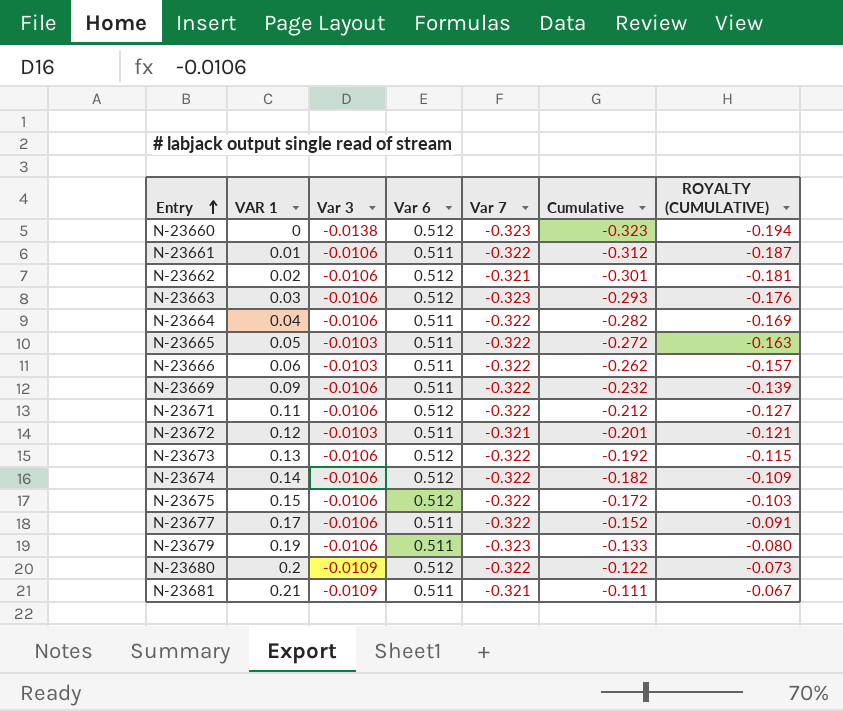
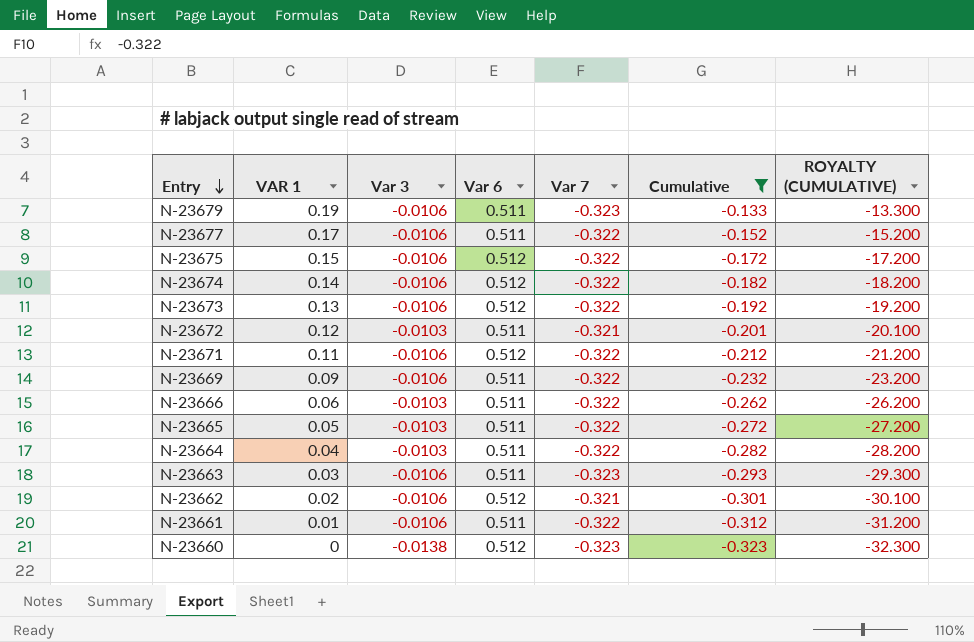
filter: none -> Cumulative <= -0.133
row order: Entry ascending -> Entry descending
column ROYALTY (CUMULATIVE) | formula: [Cumulative] * 0.6 -> [Cumulative] * 100
N-23664 | Var 3: -0.0106 -> -0.0103
N-23663 | Var 6: 0.512 -> 0.511

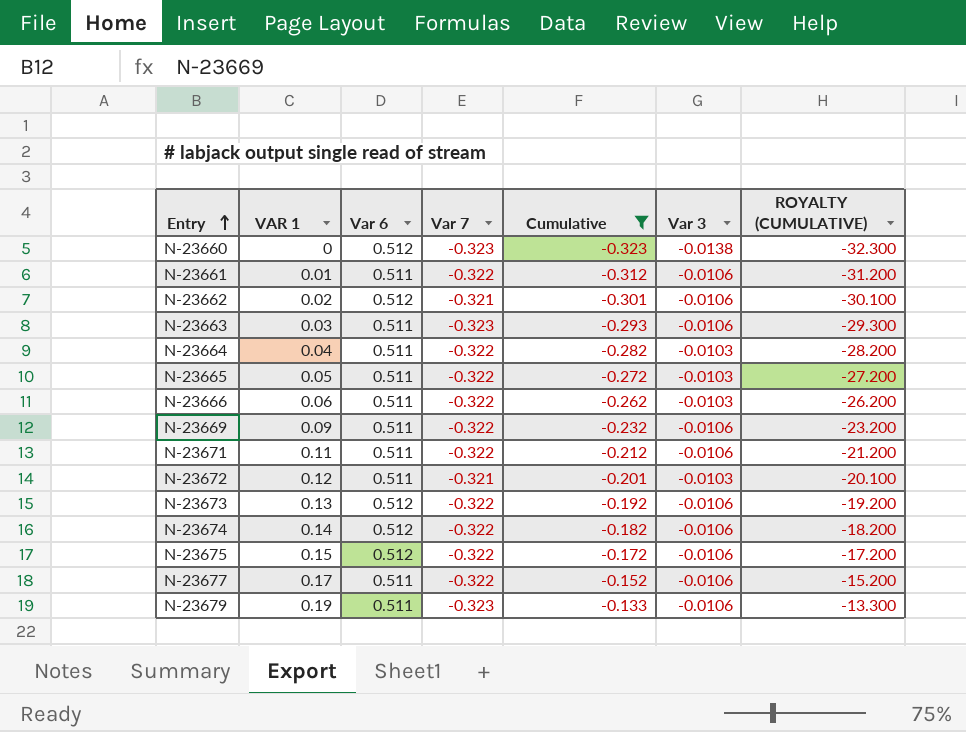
row order: Entry descending -> Entry ascending
column Var 3 | position: 3 -> 6
N-23671 | Var 6: 0.512 -> 0.511

